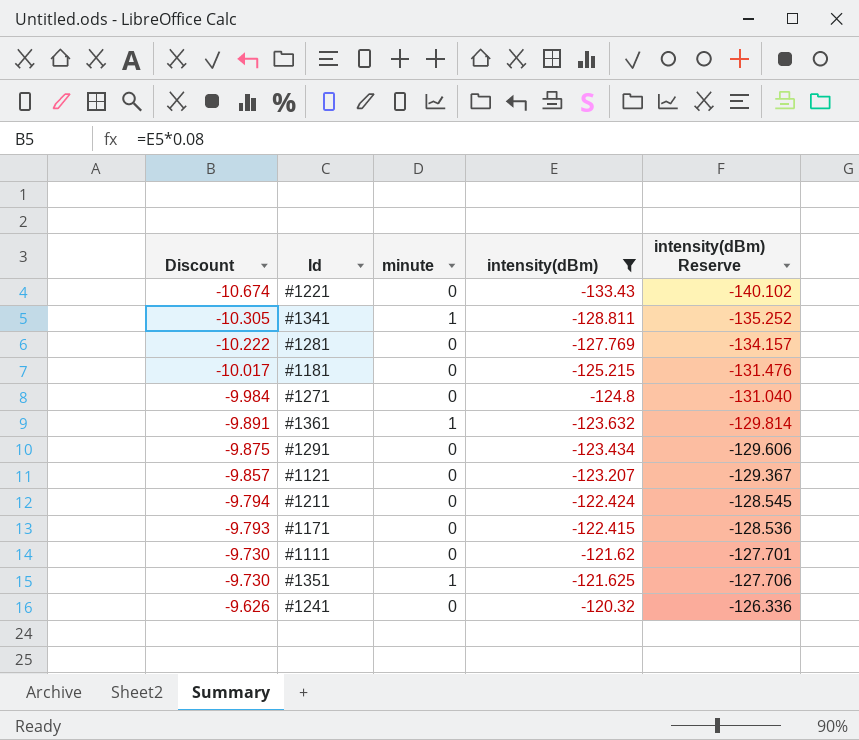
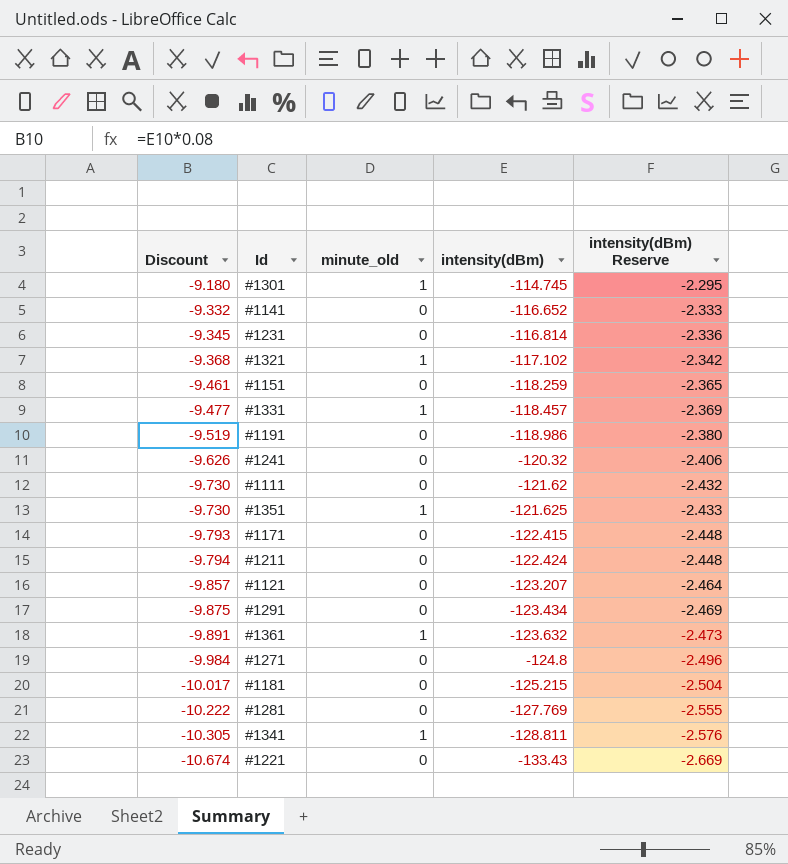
filter: intensity(dBm) <= -120.32 -> none
row order: Discount ascending -> Discount descending
column name: minute -> minute_old
column intensity(dBm) Reserve | formula: [intensity(dBm)] * 1.05 -> [intensity(dBm)] * 0.02

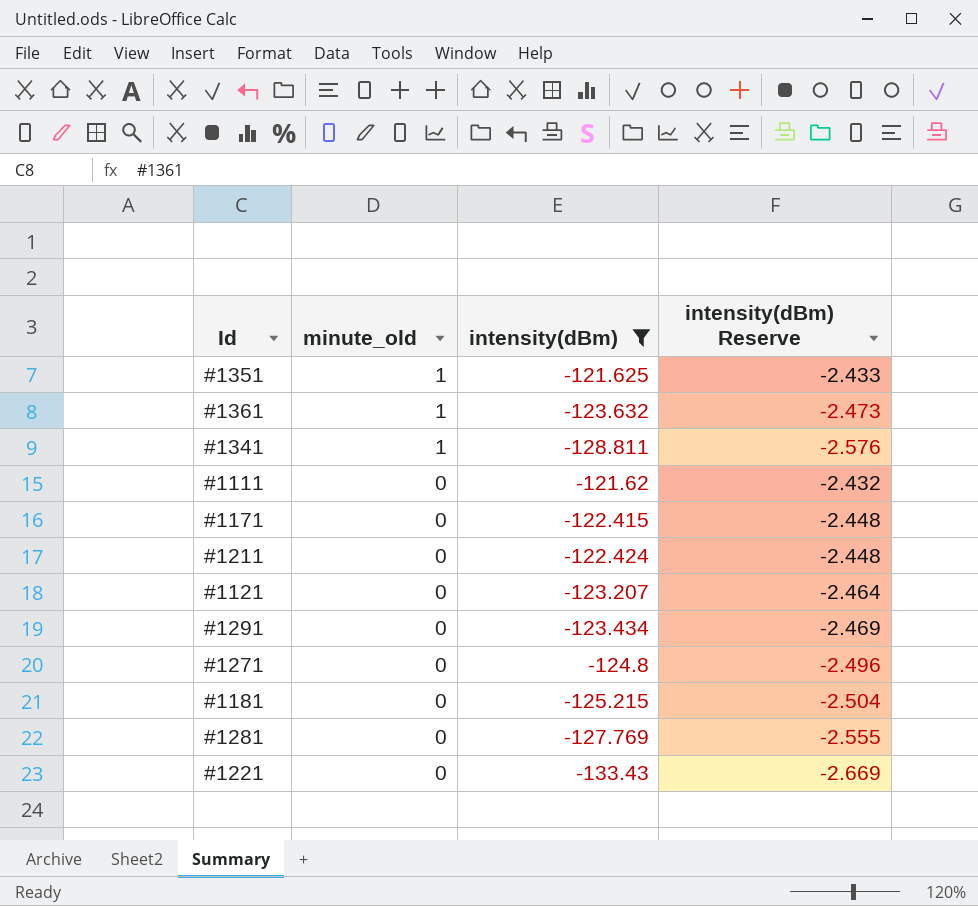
filter: none -> intensity(dBm) <= -121.62
row order: Discount descending -> minute_old descending
column Discount | formula: [intensity(dBm)] * 0.08 -> none

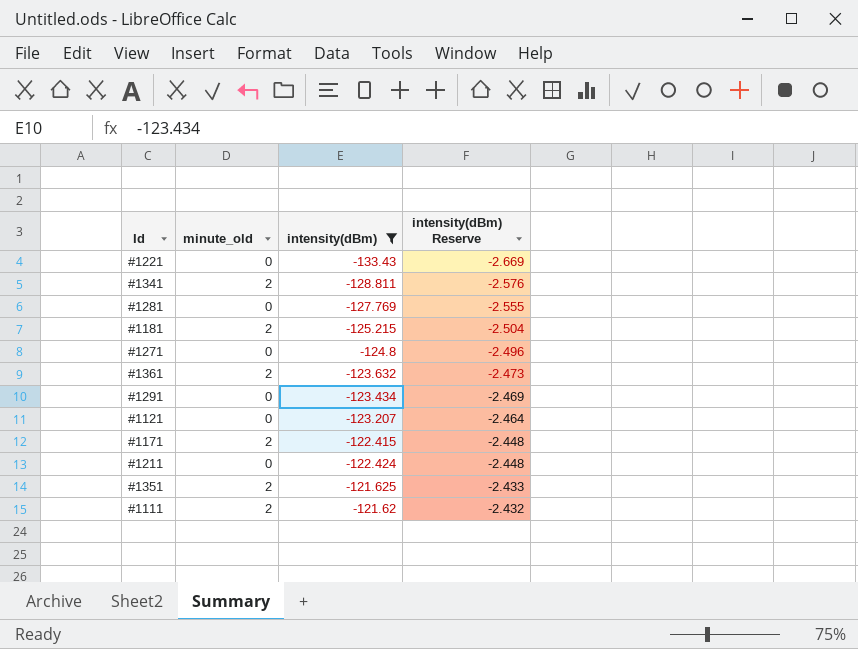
row order: minute_old descending -> intensity(dBm) Reserve ascending
#1341 | minute_old: 1 -> 2
#1181 | minute_old: 0 -> 2
#1361 | minute_old: 1 -> 2
#1171 | minute_old: 0 -> 2
#1351 | minute_old: 1 -> 2
#1111 | minute_old: 0 -> 2

